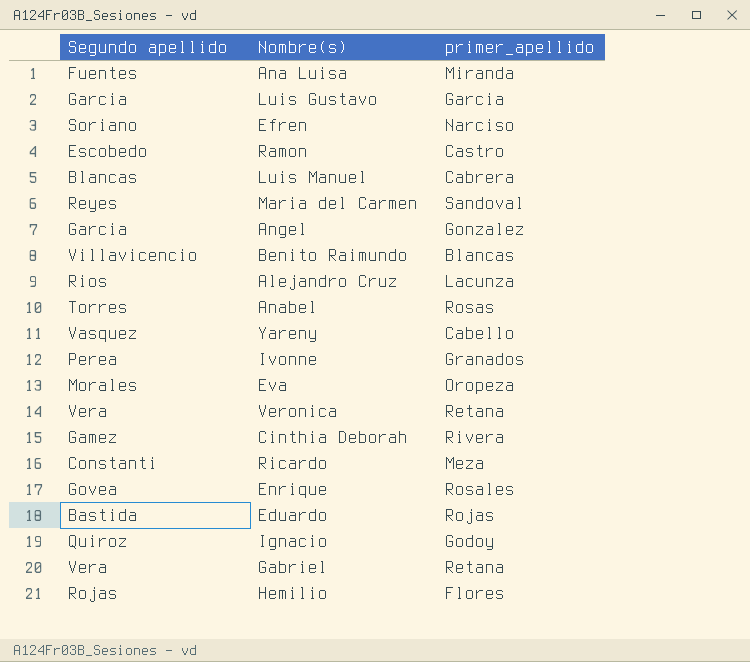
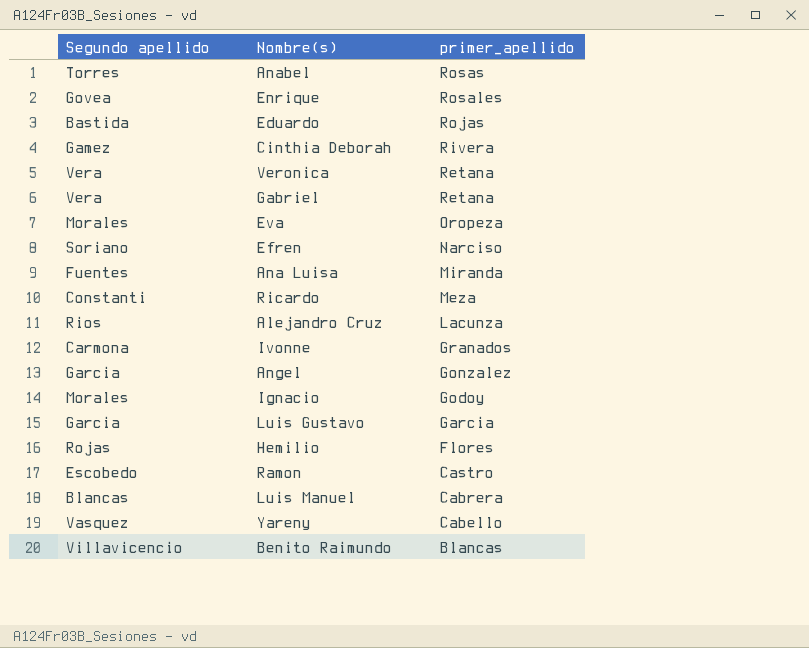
row order: none -> primer_apellido descending
row Maria del Carmen: Reyes | Sandoval -> none
Ivonne | Segundo apellido: Perea -> Carmona
Ignacio | Segundo apellido: Quiroz -> Morales

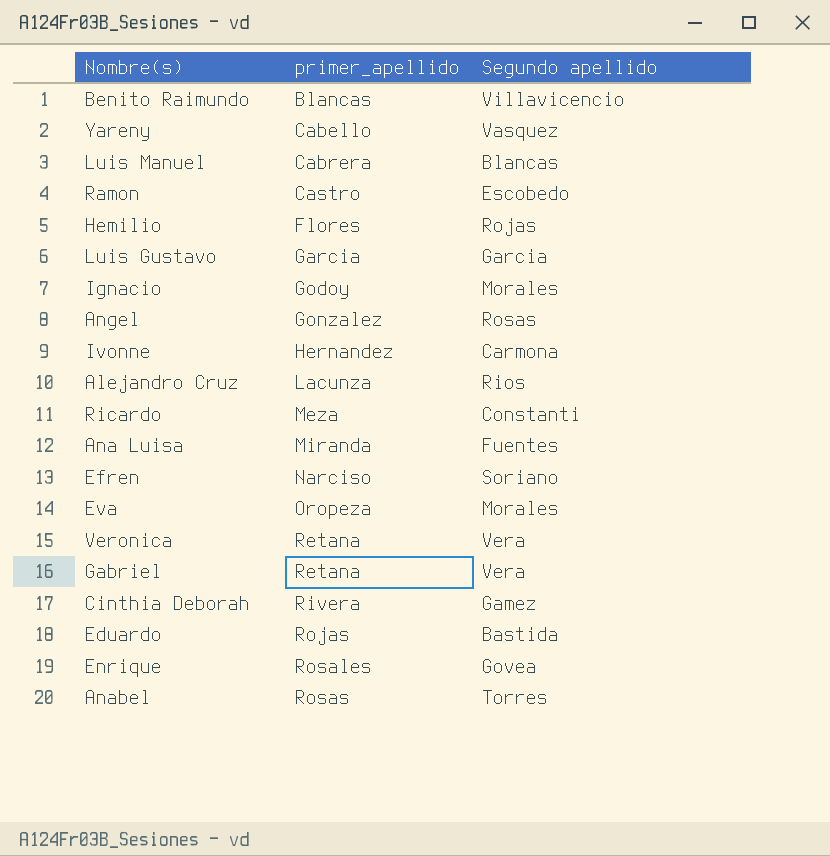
row order: primer_apellido descending -> primer_apellido ascending
column Segundo apellido | position: 1 -> 3
Angel | Segundo apellido: Garcia -> Rosas
Ivonne | primer_apellido: Granados -> Hernandez

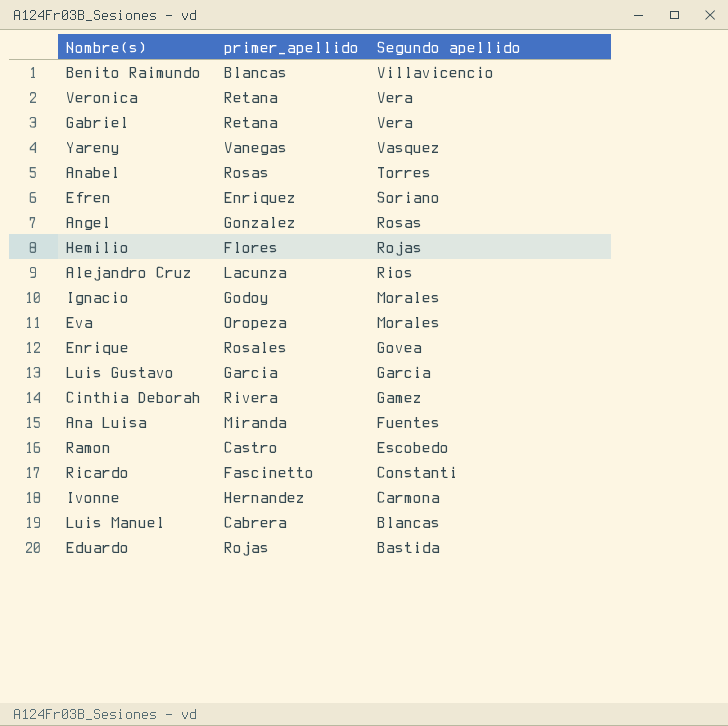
row order: primer_apellido ascending -> Segundo apellido descending
Yareny | primer_apellido: Cabello -> Vanegas
Efren | primer_apellido: Narciso -> Enriquez
Ricardo | primer_apellido: Meza -> Fascinetto

